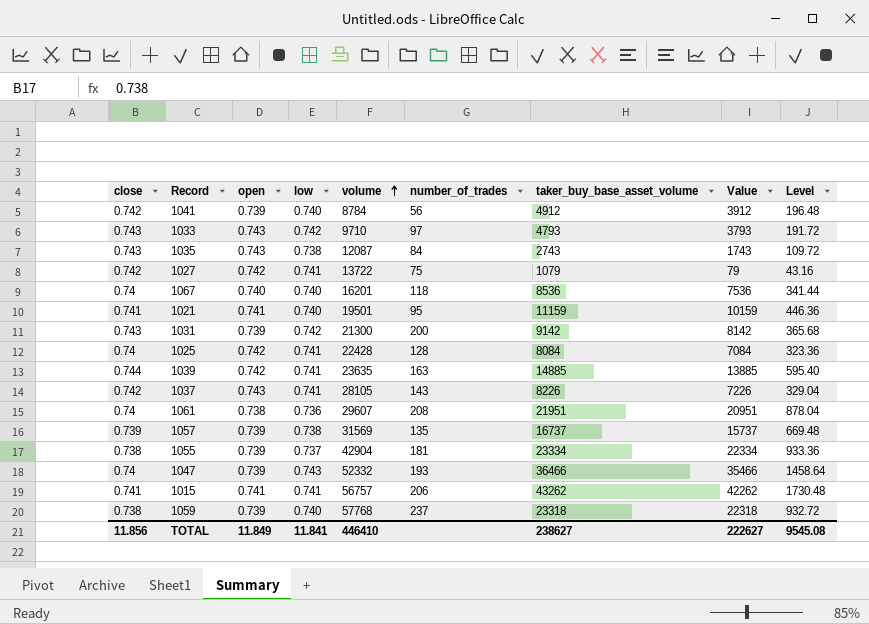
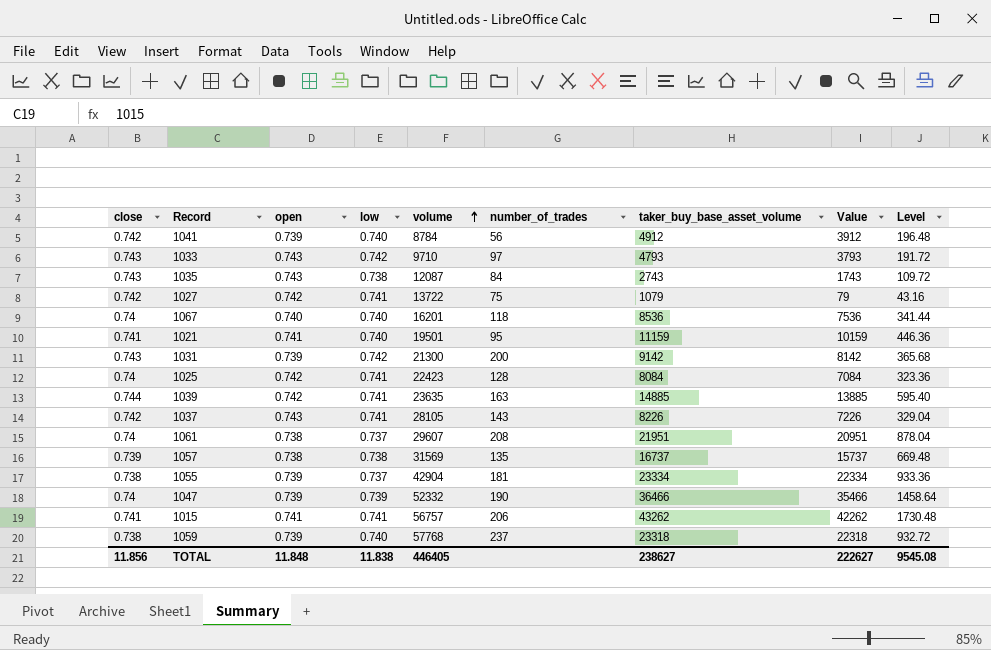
1025 | volume: 22428 -> 22423
1061 | low: 0.736 -> 0.737
1057 | open: 0.739 -> 0.738
1047 | low: 0.743 -> 0.739
1047 | number_of_trades: 193 -> 190
TOTAL | open: 11.849 -> 11.848
TOTAL | low: 11.841 -> 11.838
TOTAL | volume: 446410 -> 446405

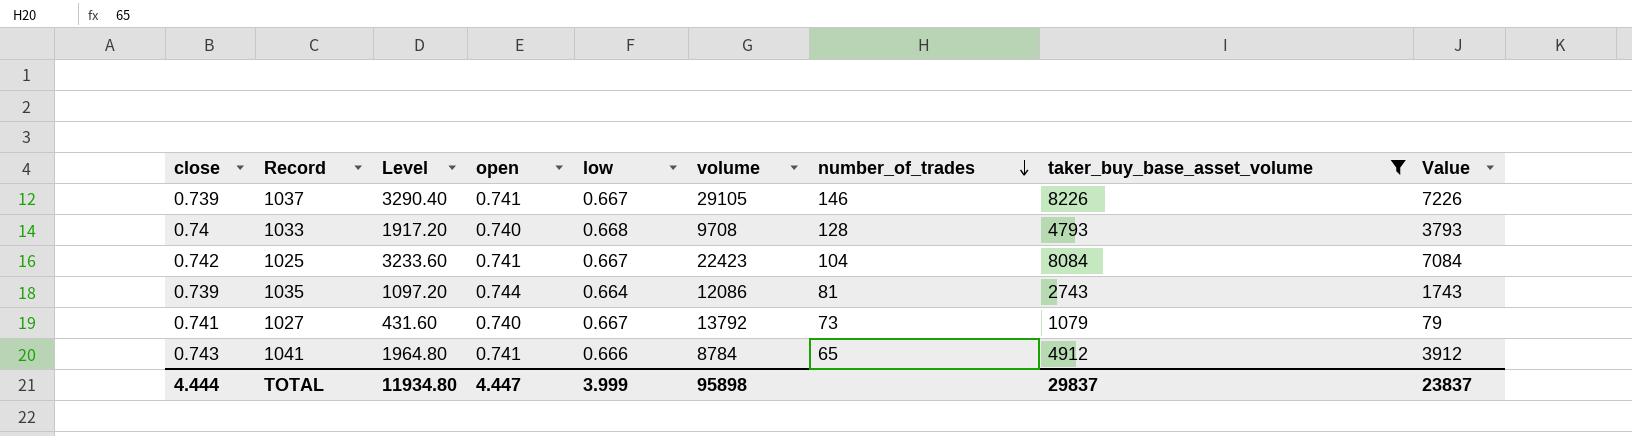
filter: none -> taker_buy_base_asset_volume <= 8226
row order: volume ascending -> number_of_trades descending
column Level | formula: [taker_buy_base_asset_volume] * 0.04 -> [taker_buy_base_asset_volume] * 0.4
column Level | position: 9 -> 3
1037 | close: 0.742 -> 0.739
1037 | open: 0.743 -> 0.741
1037 | low: 0.741 -> 0.667
1037 | volume: 28105 -> 29105
1037 | number_of_trades: 143 -> 146
1033 | close: 0.743 -> 0.74
1033 | open: 0.743 -> 0.740
1033 | low: 0.742 -> 0.668
1033 | volume: 9710 -> 9708
1033 | number_of_trades: 97 -> 128
1025 | close: 0.74 -> 0.742
1025 | open: 0.742 -> 0.741
1025 | low: 0.741 -> 0.667
1025 | number_of_trades: 128 -> 104
1035 | close: 0.743 -> 0.739
1035 | open: 0.743 -> 0.744
1035 | low: 0.738 -> 0.664
1035 | volume: 12087 -> 12086
1035 | number_of_trades: 84 -> 81
1027 | close: 0.742 -> 0.741
1027 | open: 0.742 -> 0.740
1027 | low: 0.741 -> 0.667
1027 | volume: 13722 -> 13792
1027 | number_of_trades: 75 -> 73
1041 | close: 0.742 -> 0.743
1041 | open: 0.739 -> 0.741
1041 | low: 0.740 -> 0.666
1041 | number_of_trades: 56 -> 65
TOTAL | close: 11.856 -> 4.444
TOTAL | Level: 9545.08 -> 11934.80
TOTAL | open: 11.848 -> 4.447
TOTAL | low: 11.838 -> 3.999
TOTAL | volume: 446405 -> 95898
TOTAL | taker_buy_base_asset_volume: 238627 -> 29837
TOTAL | Value: 222627 -> 23837

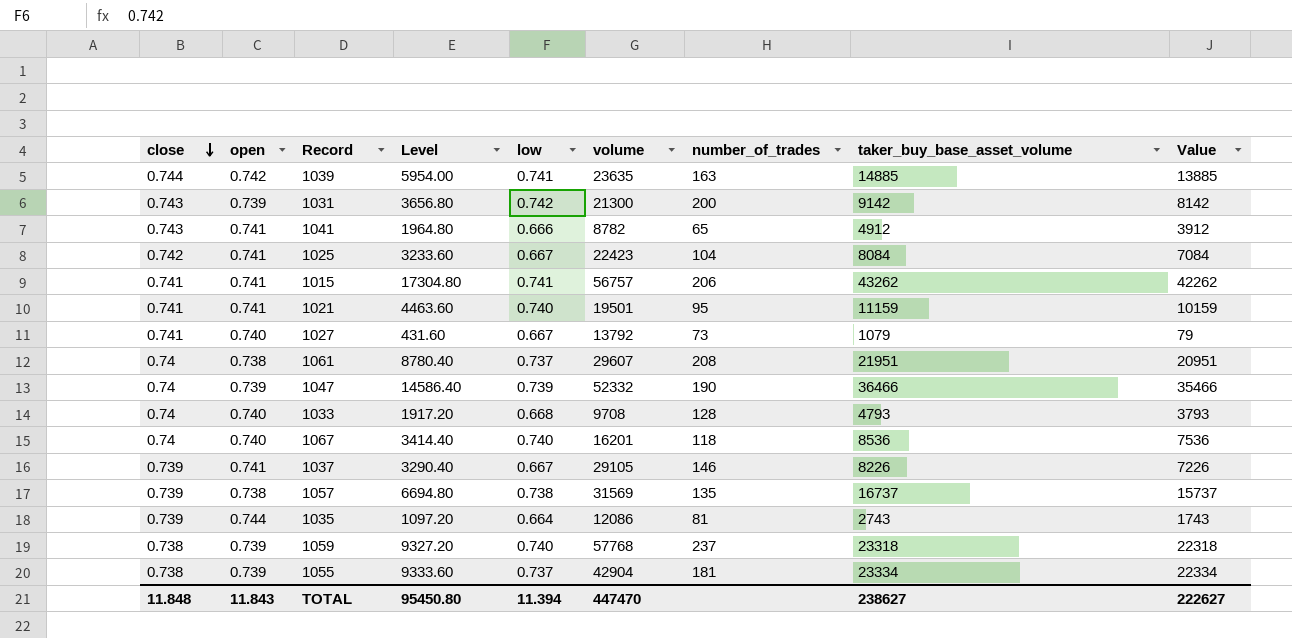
filter: taker_buy_base_asset_volume <= 8226 -> none
row order: number_of_trades descending -> close descending
column open | position: 4 -> 2
1041 | volume: 8784 -> 8782
TOTAL | close: 4.444 -> 11.848
TOTAL | open: 4.447 -> 11.843
TOTAL | Level: 11934.80 -> 95450.80
TOTAL | low: 3.999 -> 11.394
TOTAL | volume: 95898 -> 447470
TOTAL | taker_buy_base_asset_volume: 29837 -> 238627
TOTAL | Value: 23837 -> 222627

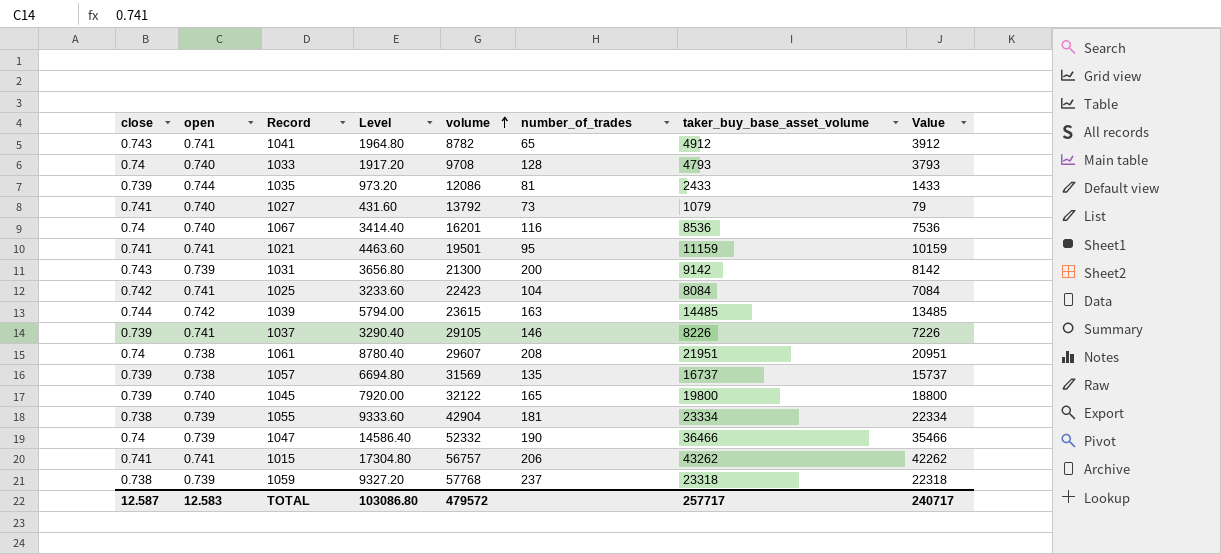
row order: close descending -> volume ascending
column low | position: 5 -> none
1035 | Level: 1097.20 -> 973.20
1035 | taker_buy_base_asset_volume: 2743 -> 2433
1035 | Value: 1743 -> 1433
1067 | number_of_trades: 118 -> 116
1039 | Level: 5954.00 -> 5794.00
1039 | volume: 23635 -> 23615
1039 | taker_buy_base_asset_volume: 14885 -> 14485
1039 | Value: 13885 -> 13485
row 1045: none -> 0.739 | 0.740 | 7920.00 | 32122 | 165 | 19800 | 18800
TOTAL | close: 11.848 -> 12.587
TOTAL | open: 11.843 -> 12.583
TOTAL | Level: 95450.80 -> 103086.80
TOTAL | volume: 447470 -> 479572
TOTAL | taker_buy_base_asset_volume: 238627 -> 257717
TOTAL | Value: 222627 -> 240717

